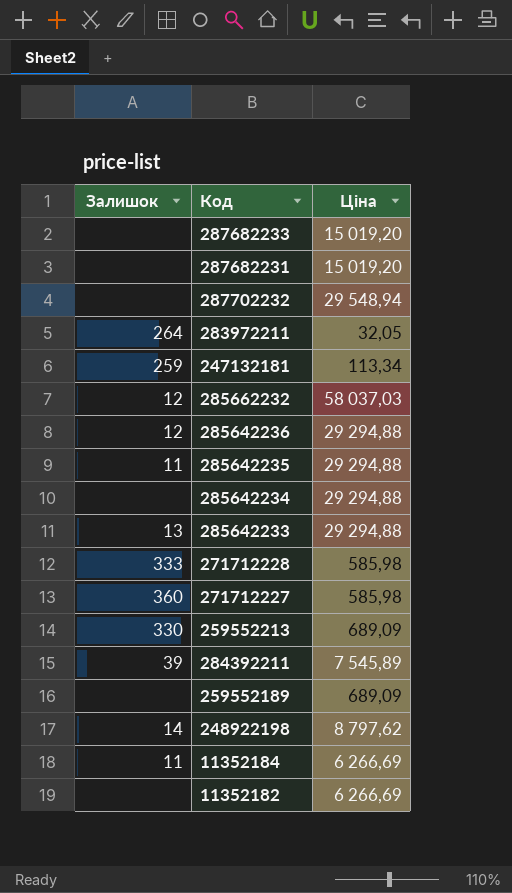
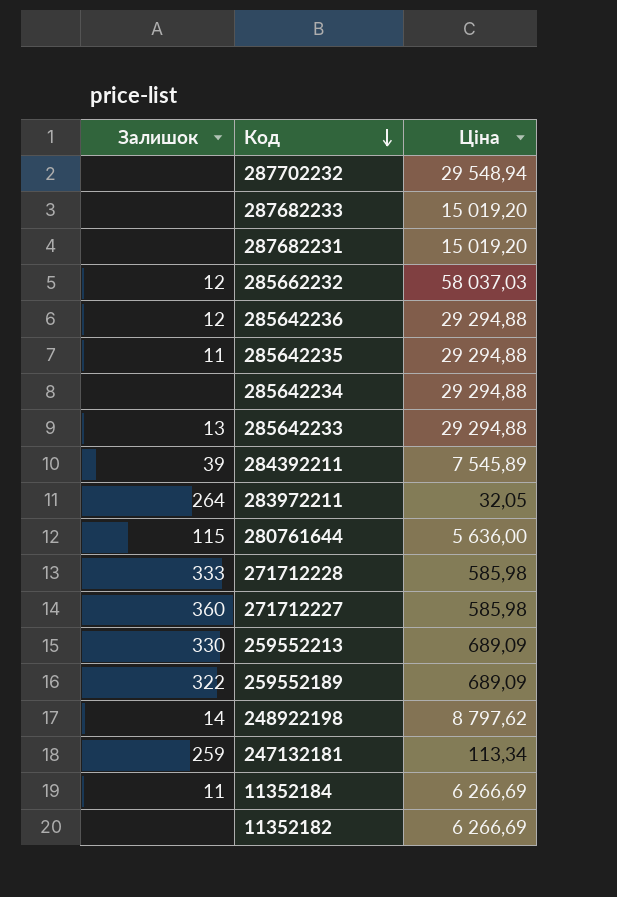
row order: none -> Код descending
row 280761644: none -> 115 | 5 636,00
259552189 | Залишок: none -> 322

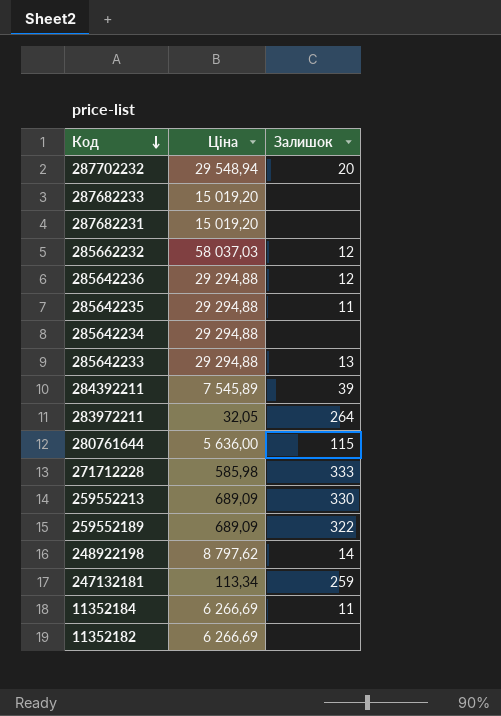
column Залишок | position: 1 -> 3
row 271712227: 360 | 585,98 -> none
287702232 | Залишок: none -> 20

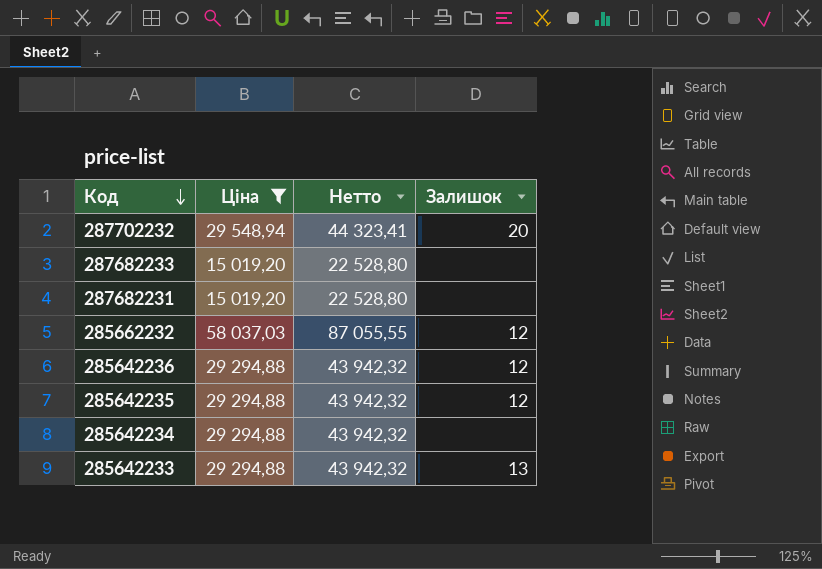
filter: none -> Ціна >= 15 019,20
column Нетто | formula: none -> [Ціна] * 1,5
285642235 | Залишок: 11 -> 12

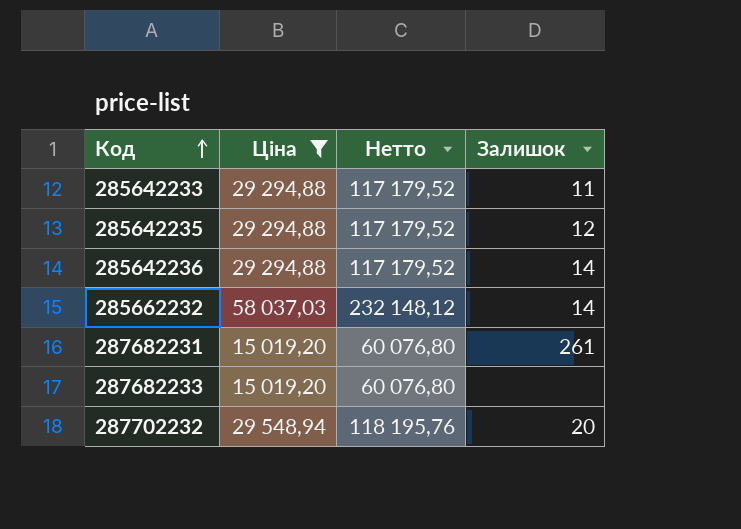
row order: Код descending -> Код ascending
column Нетто | formula: [Ціна] * 1,5 -> [Ціна] * 4
row 285642234: 29 294,88 | 43 942,32 | none -> none
285642233 | Залишок: 13 -> 11
285642236 | Залишок: 12 -> 14
285662232 | Залишок: 12 -> 14
287682231 | Залишок: none -> 261

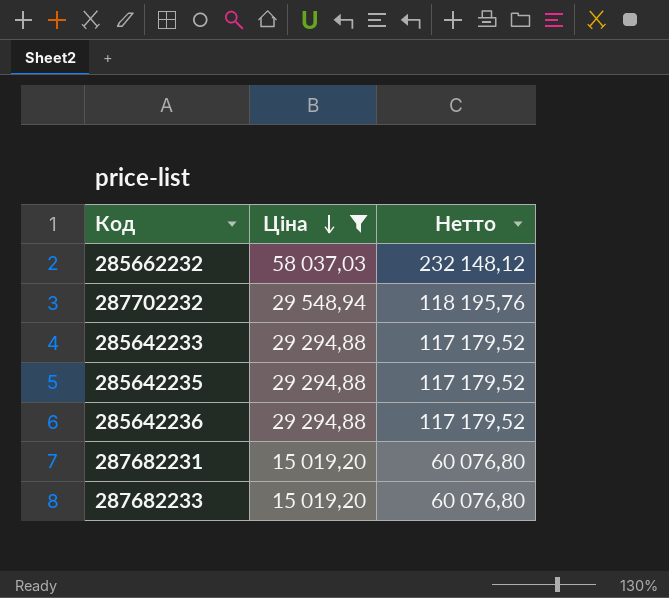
row order: Код ascending -> Ціна descending
column Залишок | position: 4 -> none

